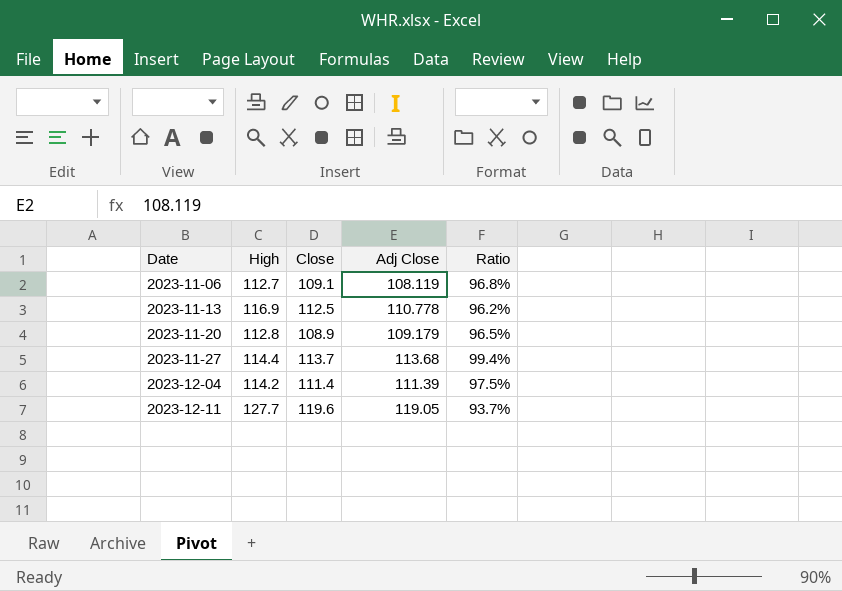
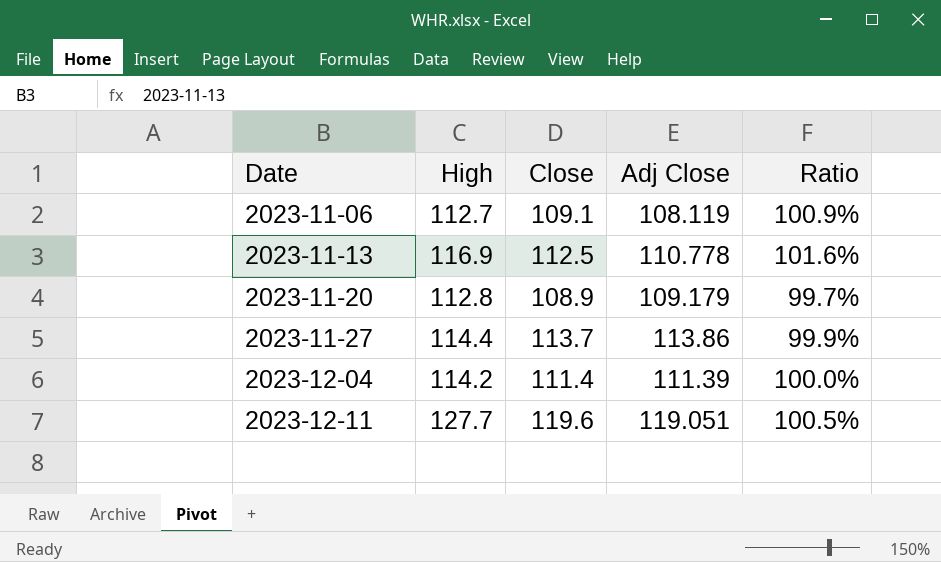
column Ratio | formula: [Close] / [High] -> [Close] / [Adj Close]
2023-11-27 | Adj Close: 113.68 -> 113.86
2023-12-11 | Adj Close: 119.05 -> 119.051

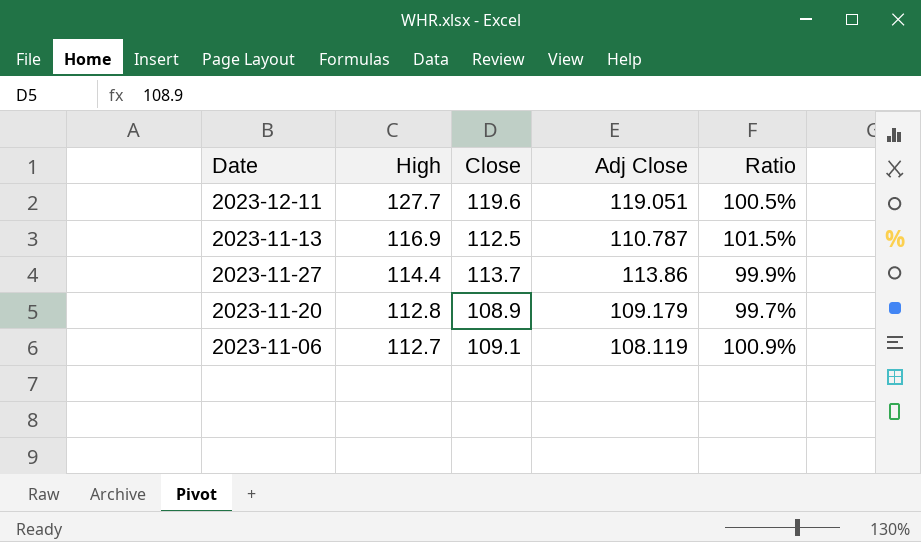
row order: Date ascending -> High descending
row 2023-12-04: 114.2 | 111.4 | 111.39 | 100.0% -> none
2023-11-13 | Adj Close: 110.778 -> 110.787
2023-11-13 | Ratio: 101.6% -> 101.5%

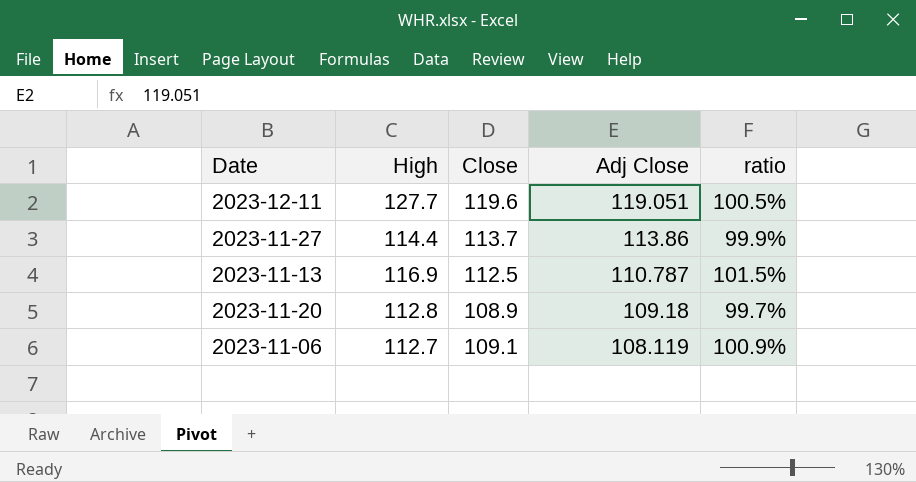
row order: High descending -> Adj Close descending
column name: Ratio -> ratio
2023-11-20 | Adj Close: 109.179 -> 109.18

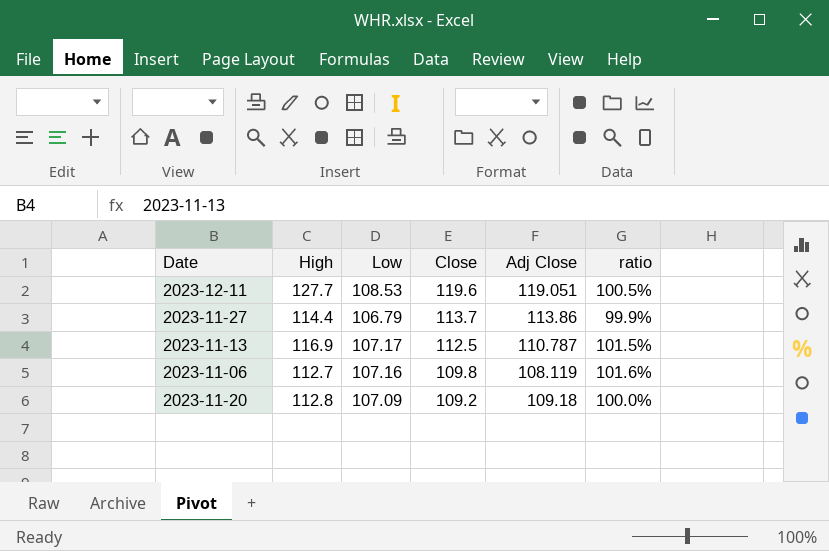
row order: Adj Close descending -> Close descending
column Low | position: none -> 3
2023-11-06 | Close: 109.1 -> 109.8
2023-11-06 | ratio: 100.9% -> 101.6%
2023-11-20 | Close: 108.9 -> 109.2
2023-11-20 | ratio: 99.7% -> 100.0%

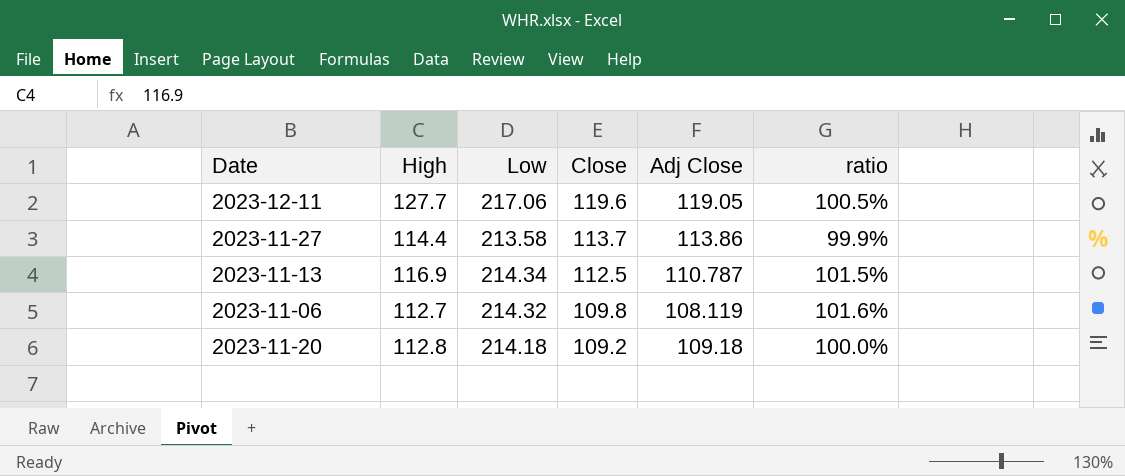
2023-12-11 | Low: 108.53 -> 217.06
2023-12-11 | Adj Close: 119.051 -> 119.05
2023-11-27 | Low: 106.79 -> 213.58
2023-11-13 | Low: 107.17 -> 214.34
2023-11-06 | Low: 107.16 -> 214.32
2023-11-20 | Low: 107.09 -> 214.18

